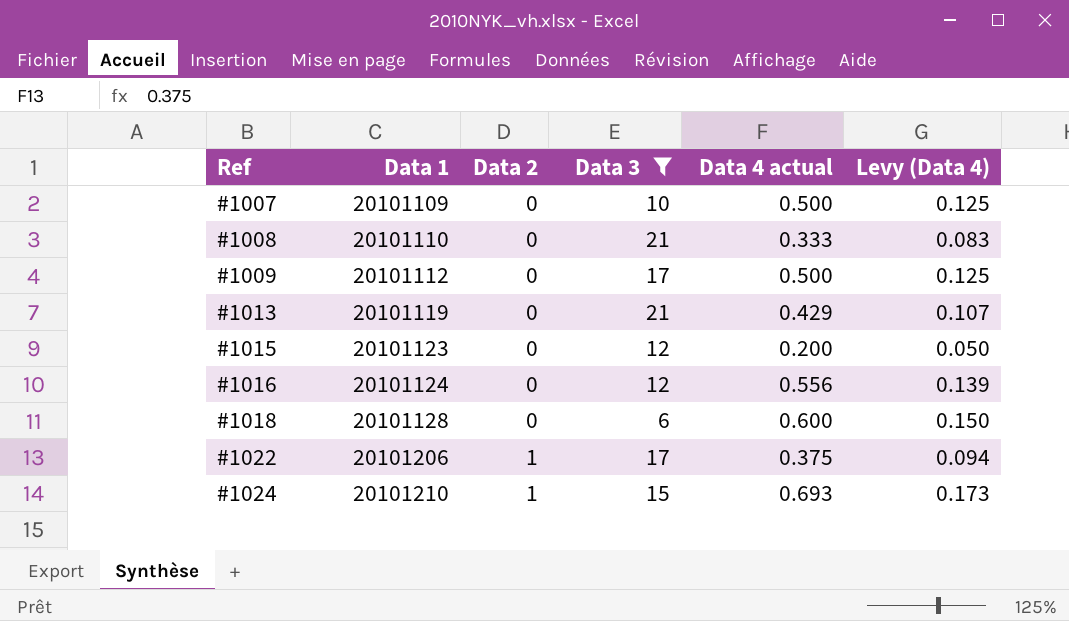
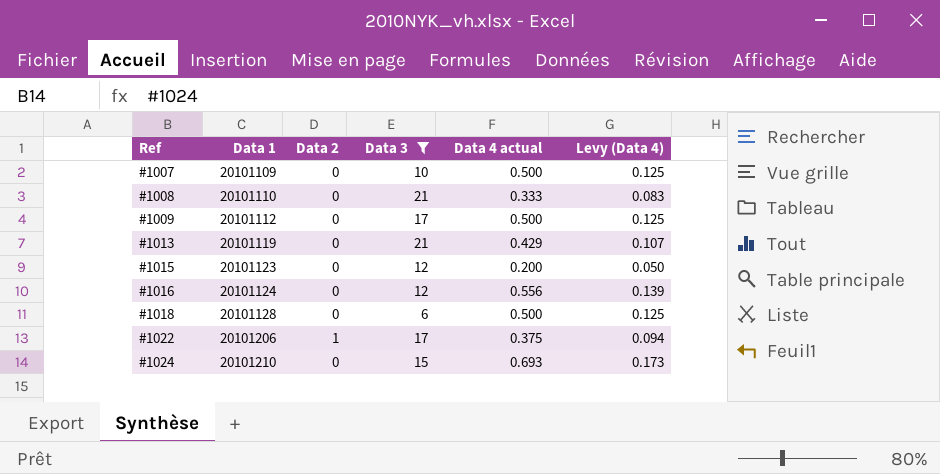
#1018 | Data 4 actual: 0.600 -> 0.500
#1018 | Levy (Data 4): 0.150 -> 0.125
#1024 | Data 2: 1 -> 0

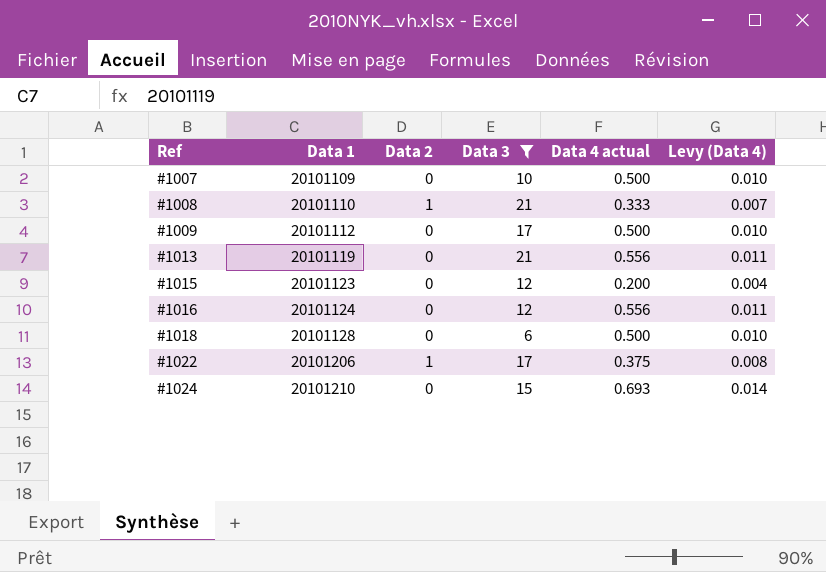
column Levy (Data 4) | formula: [Data 4 actual] * 0.25 -> [Data 4 actual] * 0.02
#1008 | Data 2: 0 -> 1
#1013 | Data 4 actual: 0.429 -> 0.556

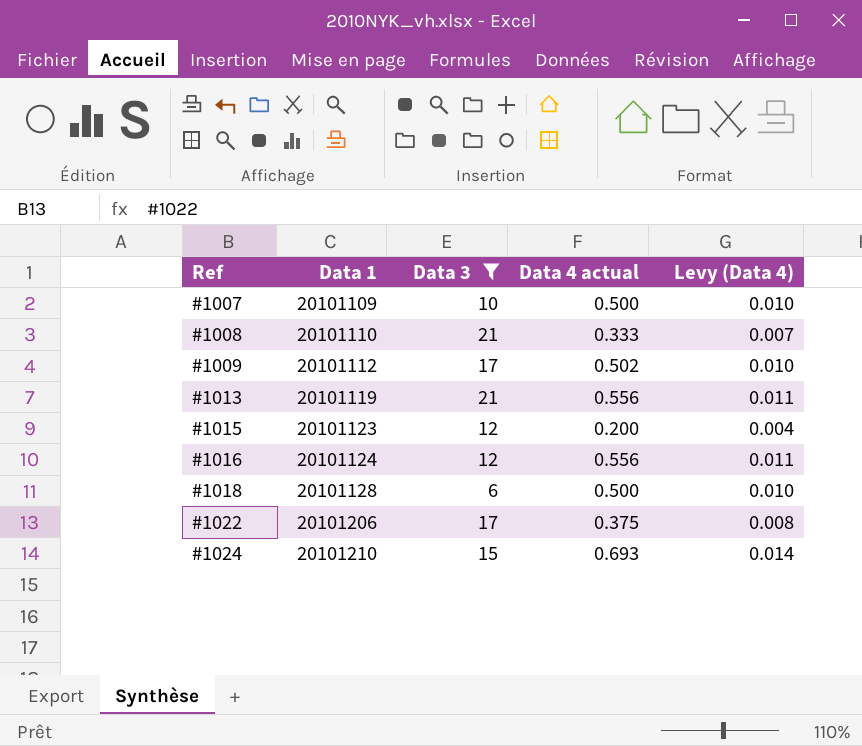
column Data 2 | position: 3 -> none
#1009 | Data 4 actual: 0.500 -> 0.502

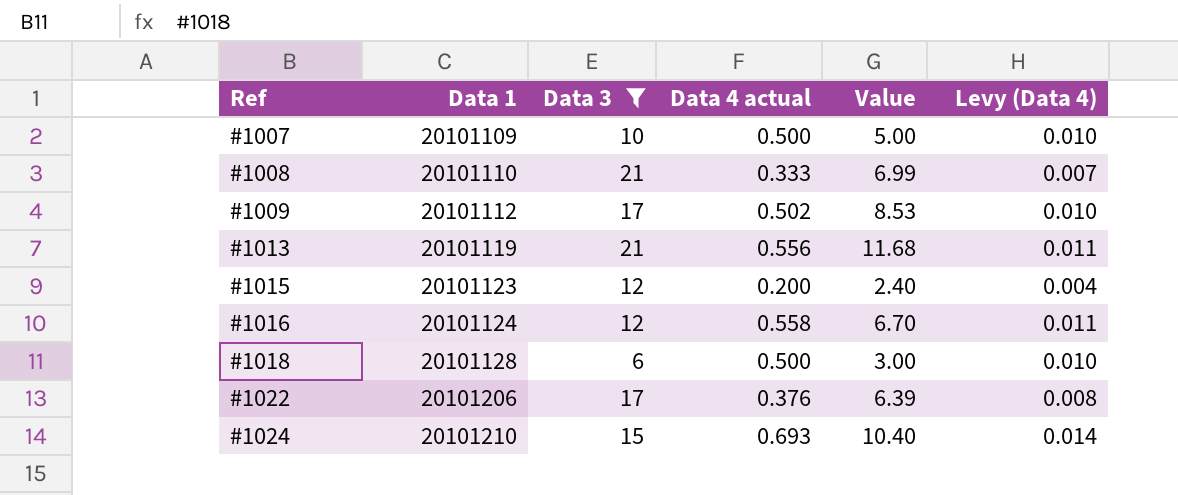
column Value | formula: none -> [Data 3] * [Data 4 actual]
#1016 | Data 4 actual: 0.556 -> 0.558
#1022 | Data 4 actual: 0.375 -> 0.376

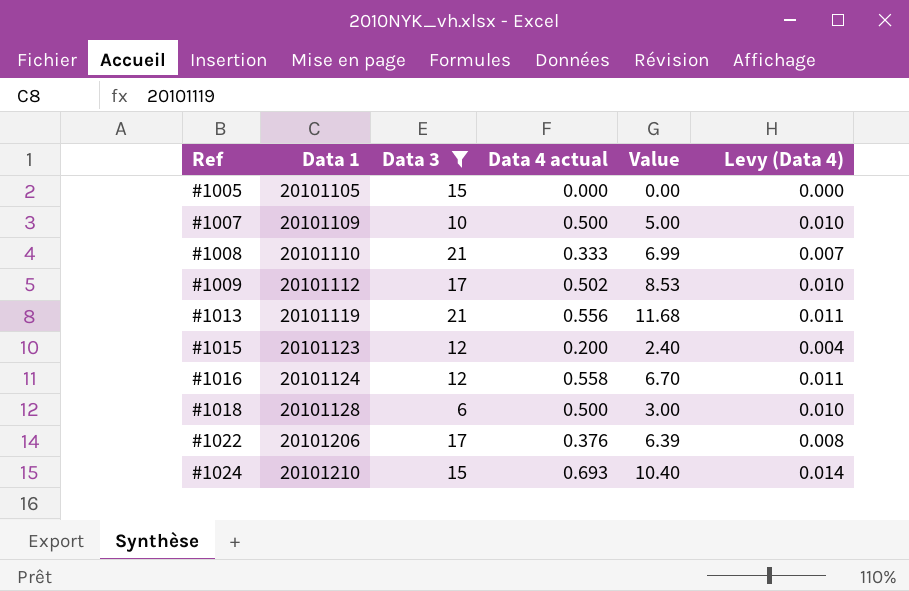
row #1005: none -> 20101105 | 15 | 0.000 | 0.00 | 0.000

